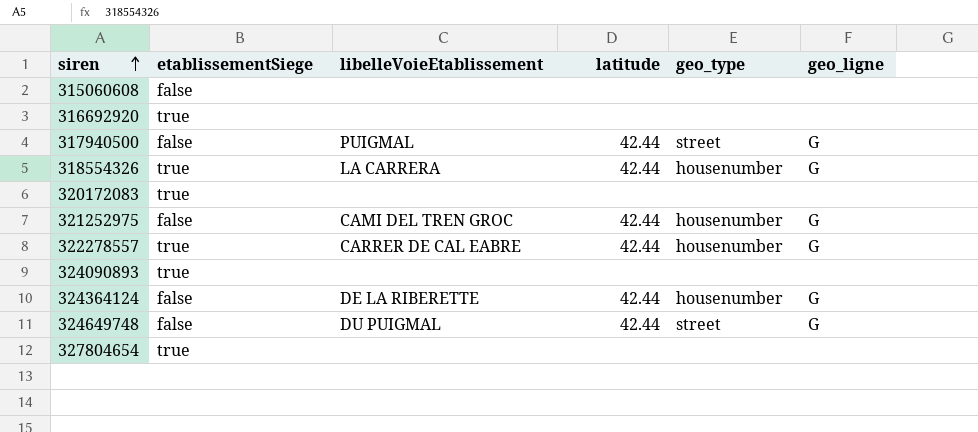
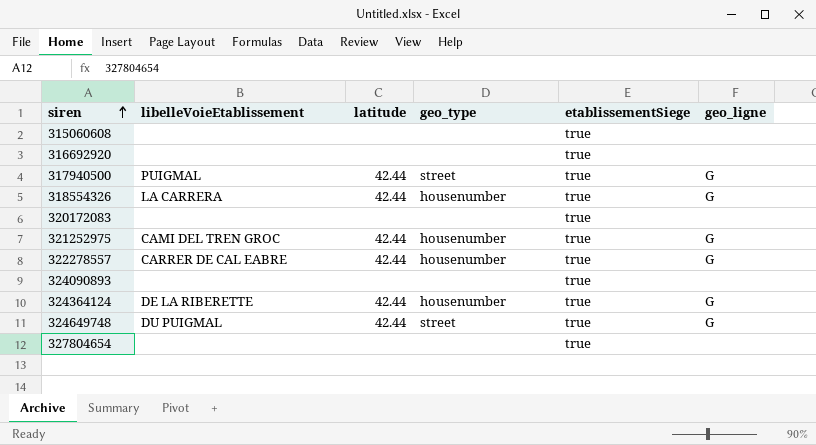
column etablissementSiege | position: 2 -> 5
315060608 | etablissementSiege: false -> true
317940500 | etablissementSiege: false -> true
321252975 | etablissementSiege: false -> true
324364124 | etablissementSiege: false -> true
324649748 | etablissementSiege: false -> true

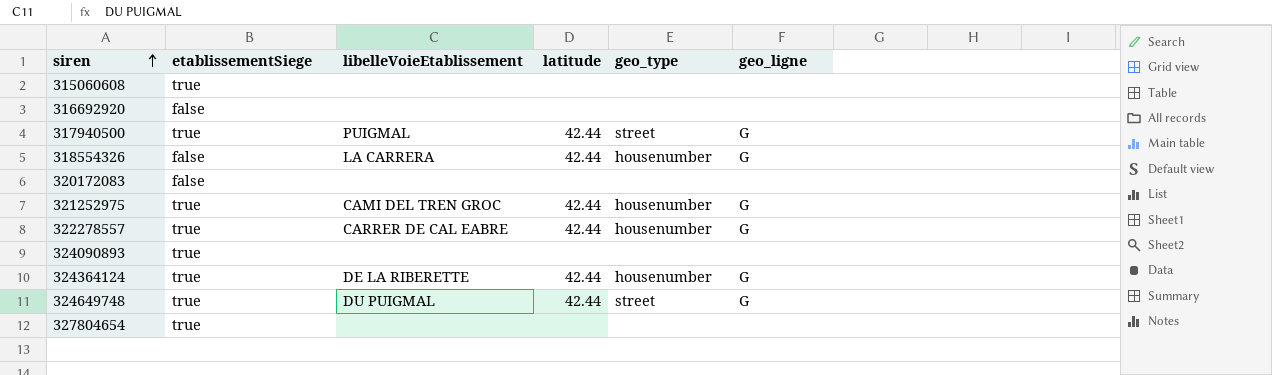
column etablissementSiege | position: 5 -> 2
316692920 | etablissementSiege: true -> false
318554326 | etablissementSiege: true -> false
320172083 | etablissementSiege: true -> false

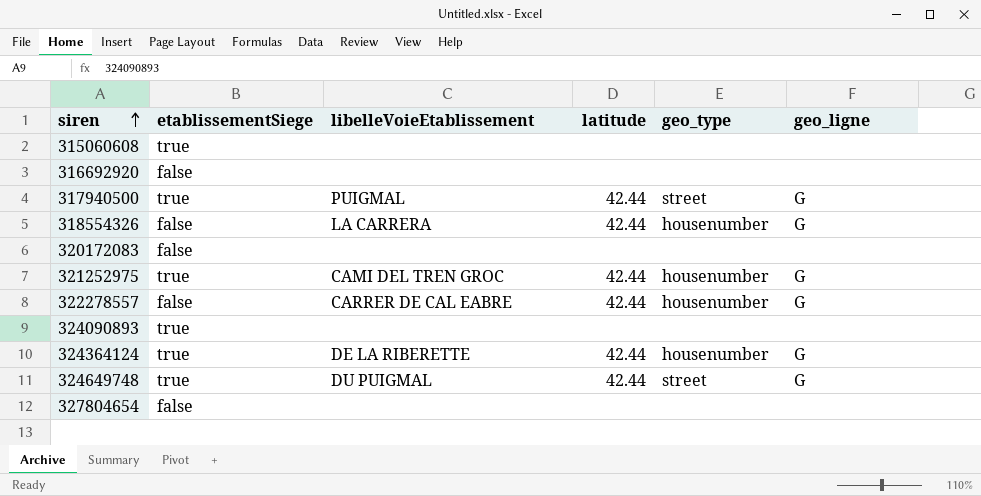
322278557 | etablissementSiege: true -> false
327804654 | etablissementSiege: true -> false

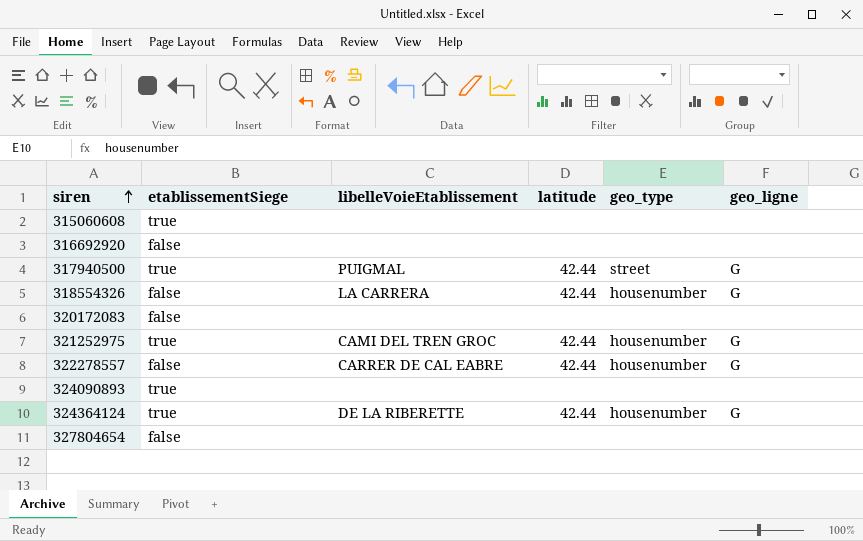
row 324649748: true | DU PUIGMAL | 42.44 | street | G -> none

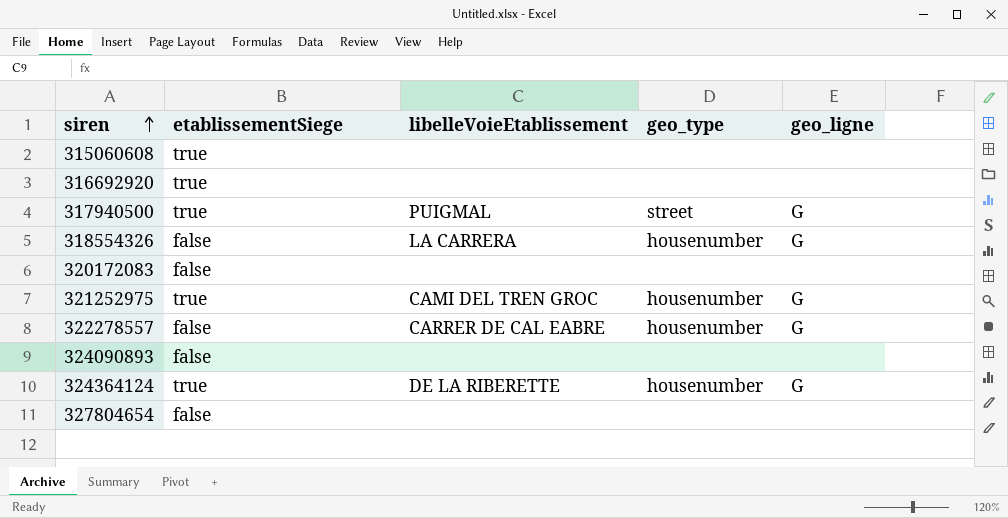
column latitude | position: 4 -> none
316692920 | etablissementSiege: false -> true
324090893 | etablissementSiege: true -> false

